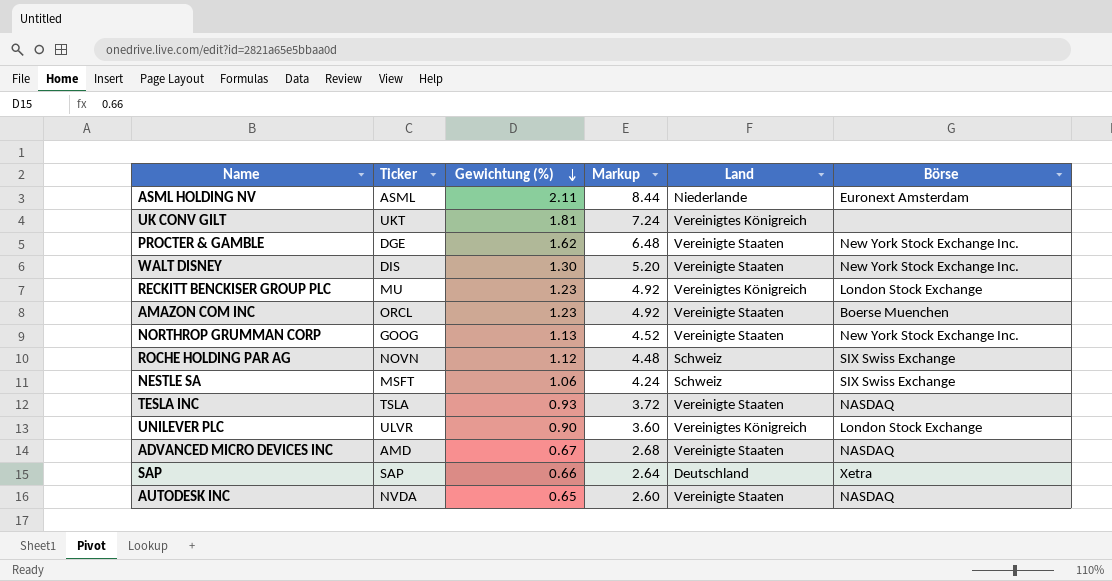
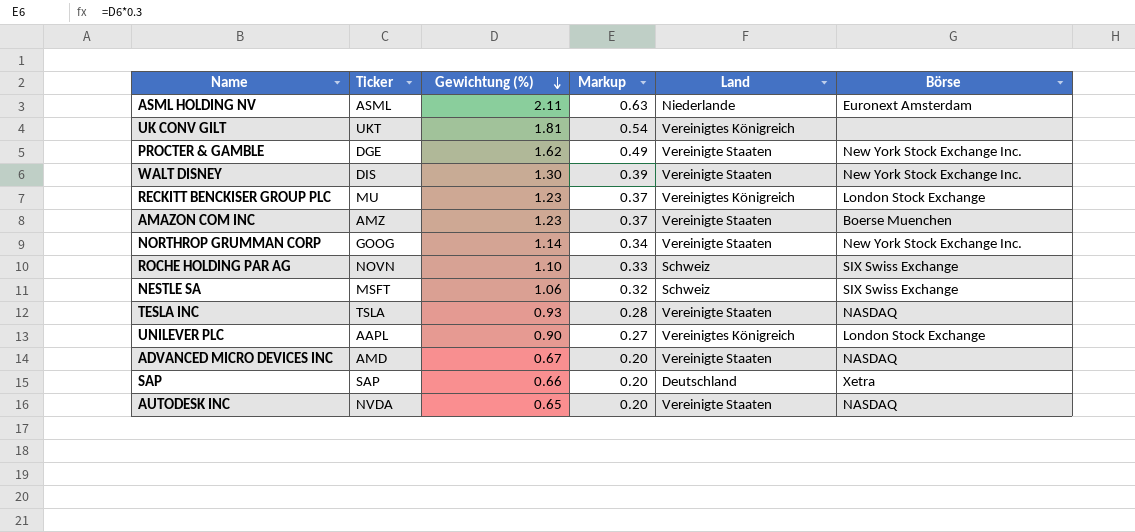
column Markup | formula: [Gewichtung (%)] * 4 -> [Gewichtung (%)] * 0.3
AMAZON COM INC | Ticker: ORCL -> AMZ
NORTHROP GRUMMAN CORP | Gewichtung (%): 1.13 -> 1.14
ROCHE HOLDING PAR AG | Gewichtung (%): 1.12 -> 1.10
UNILEVER PLC | Ticker: ULVR -> AAPL

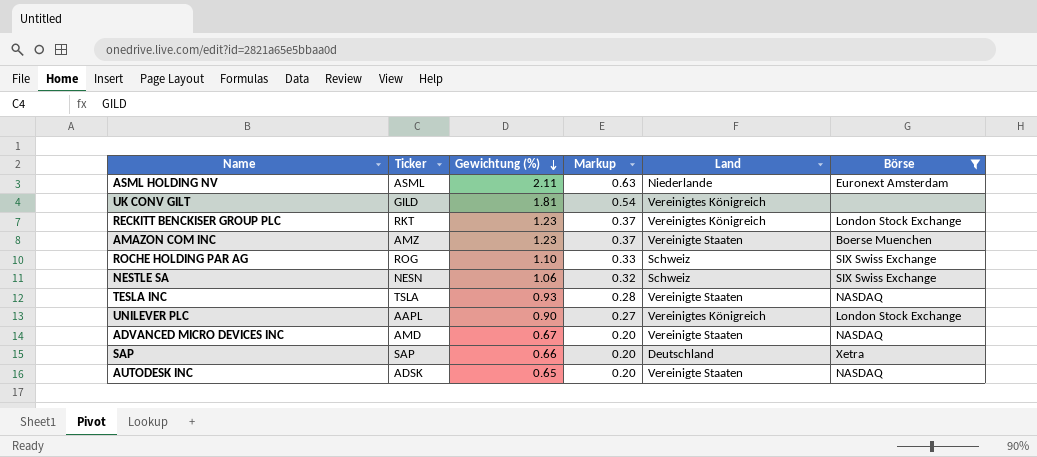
filter: none -> Börse != New York Stock Exchange Inc.
UK CONV GILT | Ticker: UKT -> GILD
RECKITT BENCKISER GROUP PLC | Ticker: MU -> RKT
ROCHE HOLDING PAR AG | Ticker: NOVN -> ROG
NESTLE SA | Ticker: MSFT -> NESN
AUTODESK INC | Ticker: NVDA -> ADSK

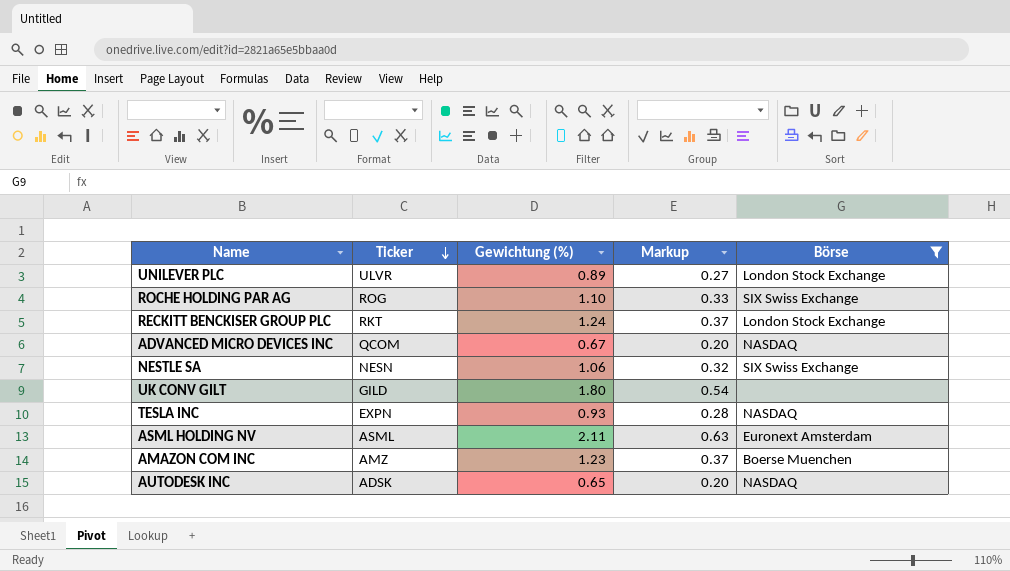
row order: Gewichtung (%) descending -> Ticker descending
column Land | position: 5 -> none
row SAP: SAP | 0.66 | 0.20 | Deutschland | Xetra -> none
UNILEVER PLC | Ticker: AAPL -> ULVR
UNILEVER PLC | Gewichtung (%): 0.90 -> 0.89
RECKITT BENCKISER GROUP PLC | Gewichtung (%): 1.23 -> 1.24
ADVANCED MICRO DEVICES INC | Ticker: AMD -> QCOM
UK CONV GILT | Gewichtung (%): 1.81 -> 1.80
TESLA INC | Ticker: TSLA -> EXPN

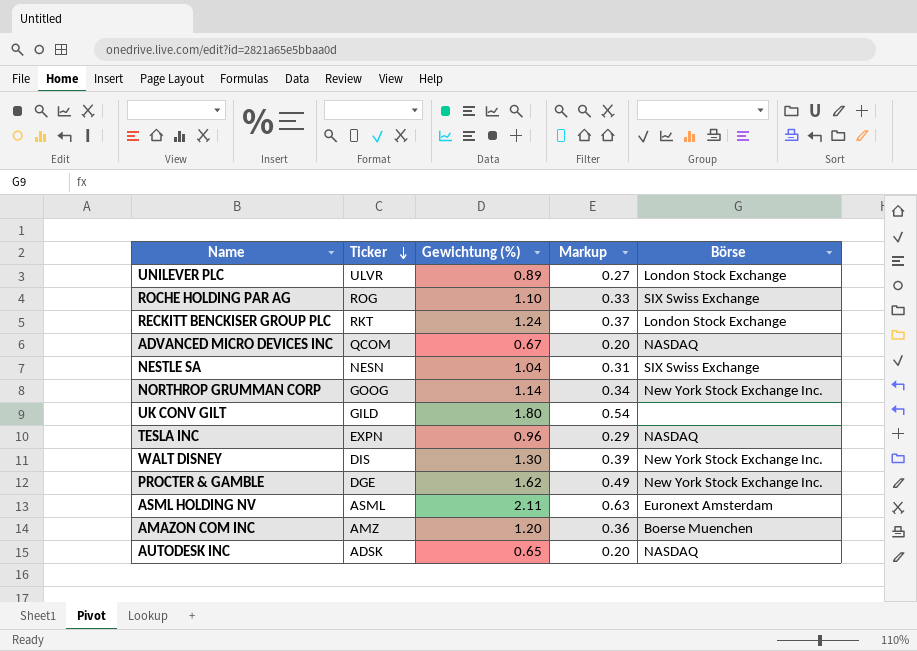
filter: Börse != New York Stock Exchange Inc. -> none
NESTLE SA | Gewichtung (%): 1.06 -> 1.04
NESTLE SA | Markup: 0.32 -> 0.31
TESLA INC | Gewichtung (%): 0.93 -> 0.96
TESLA INC | Markup: 0.28 -> 0.29
AMAZON COM INC | Gewichtung (%): 1.23 -> 1.20
AMAZON COM INC | Markup: 0.37 -> 0.36

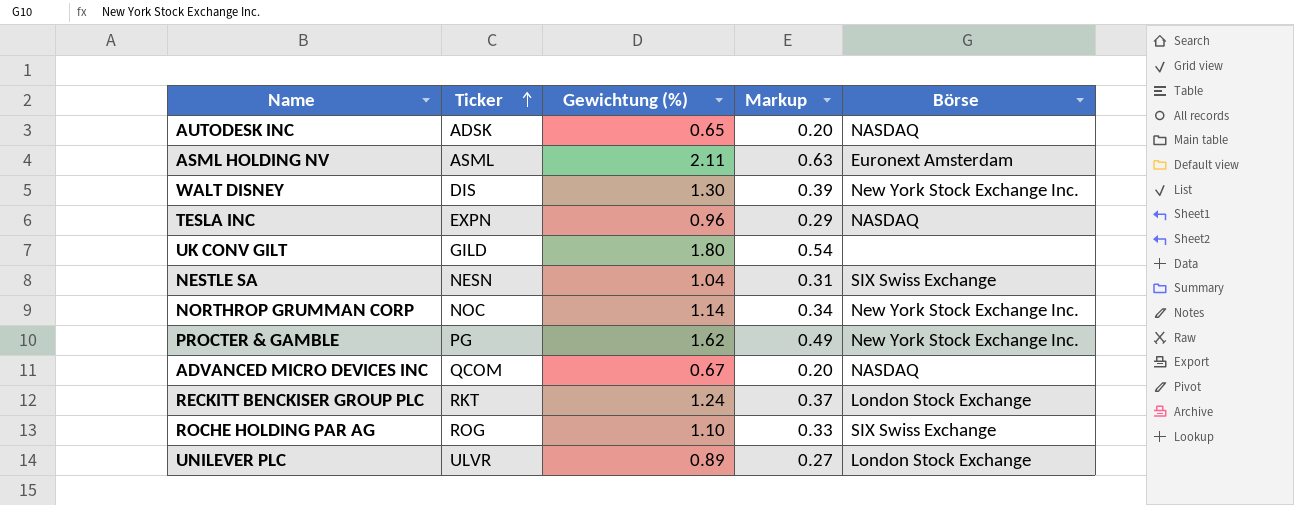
row order: Ticker descending -> Ticker ascending
row AMAZON COM INC: AMZ | 1.20 | 0.36 | Boerse Muenchen -> none
NORTHROP GRUMMAN CORP | Ticker: GOOG -> NOC
PROCTER & GAMBLE | Ticker: DGE -> PG

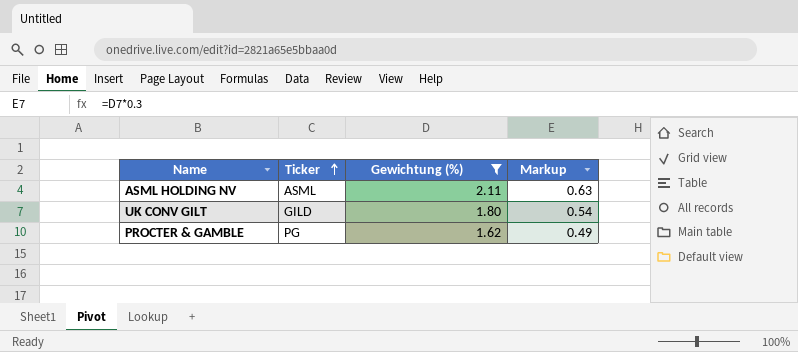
filter: none -> Gewichtung (%) >= 1.62
column Börse | position: 5 -> none

